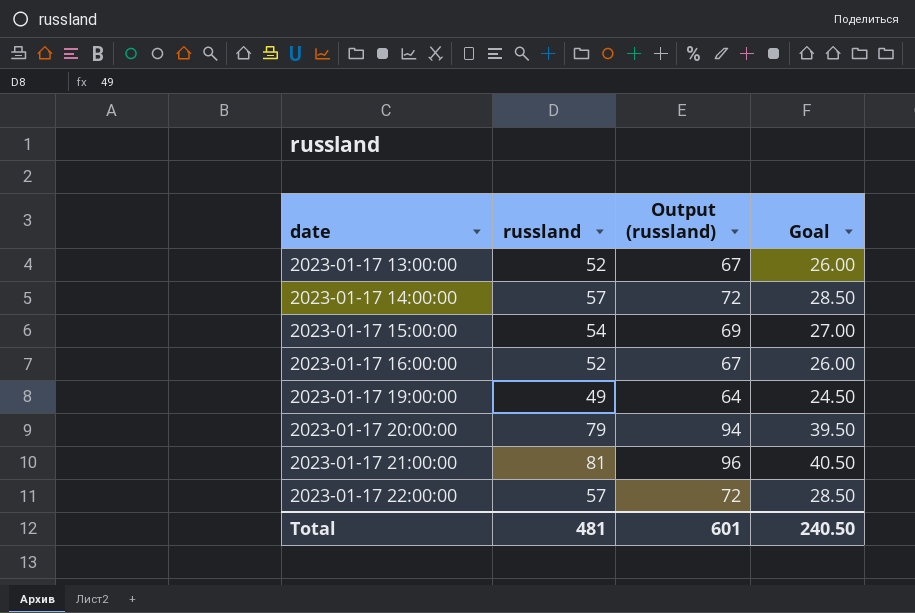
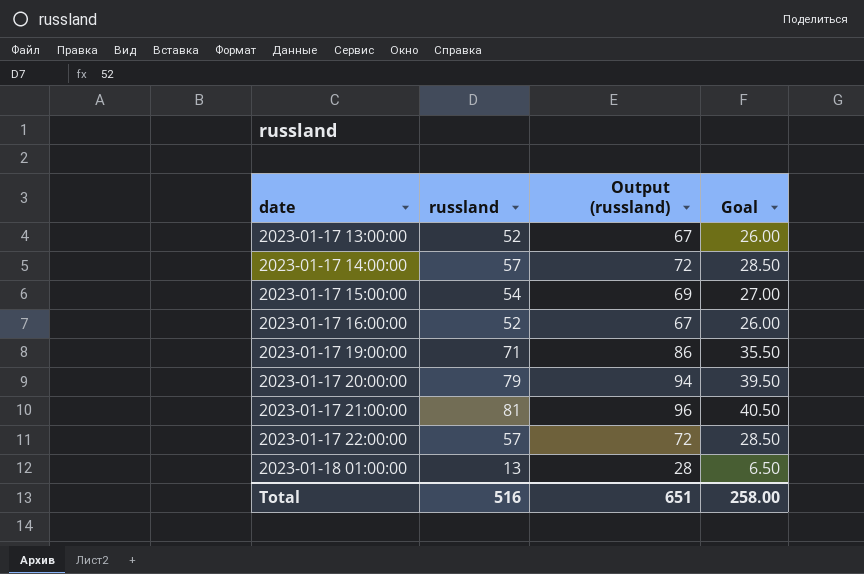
2023-01-17 19:00:00 | russland: 49 -> 71
2023-01-17 19:00:00 | Output (russland): 64 -> 86
2023-01-17 19:00:00 | Goal: 24.50 -> 35.50
row 2023-01-18 01:00:00: none -> 13 | 28 | 6.50
Total | russland: 481 -> 516
Total | Output (russland): 601 -> 651
Total | Goal: 240.50 -> 258.00

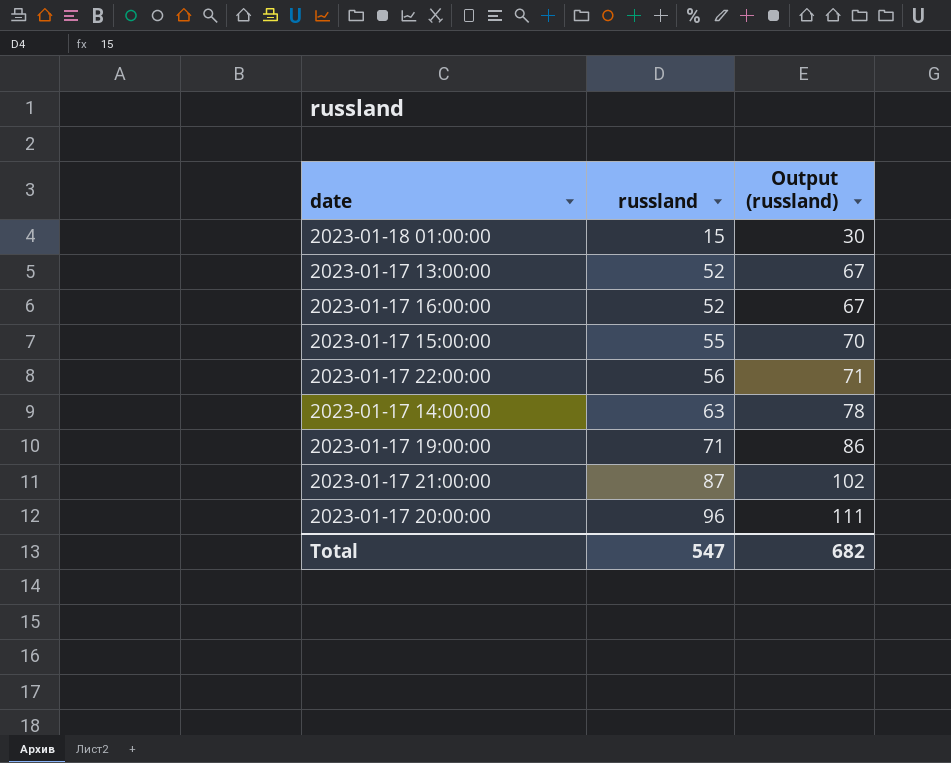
row order: date ascending -> russland ascending
column Goal | formula: [russland] * 0.5 -> none
2023-01-18 01:00:00 | russland: 13 -> 15
2023-01-18 01:00:00 | Output (russland): 28 -> 30
2023-01-17 15:00:00 | russland: 54 -> 55
2023-01-17 15:00:00 | Output (russland): 69 -> 70
2023-01-17 22:00:00 | russland: 57 -> 56
2023-01-17 22:00:00 | Output (russland): 72 -> 71
2023-01-17 14:00:00 | russland: 57 -> 63
2023-01-17 14:00:00 | Output (russland): 72 -> 78
2023-01-17 21:00:00 | russland: 81 -> 87
2023-01-17 21:00:00 | Output (russland): 96 -> 102
2023-01-17 20:00:00 | russland: 79 -> 96
2023-01-17 20:00:00 | Output (russland): 94 -> 111
Total | russland: 516 -> 547
Total | Output (russland): 651 -> 682

